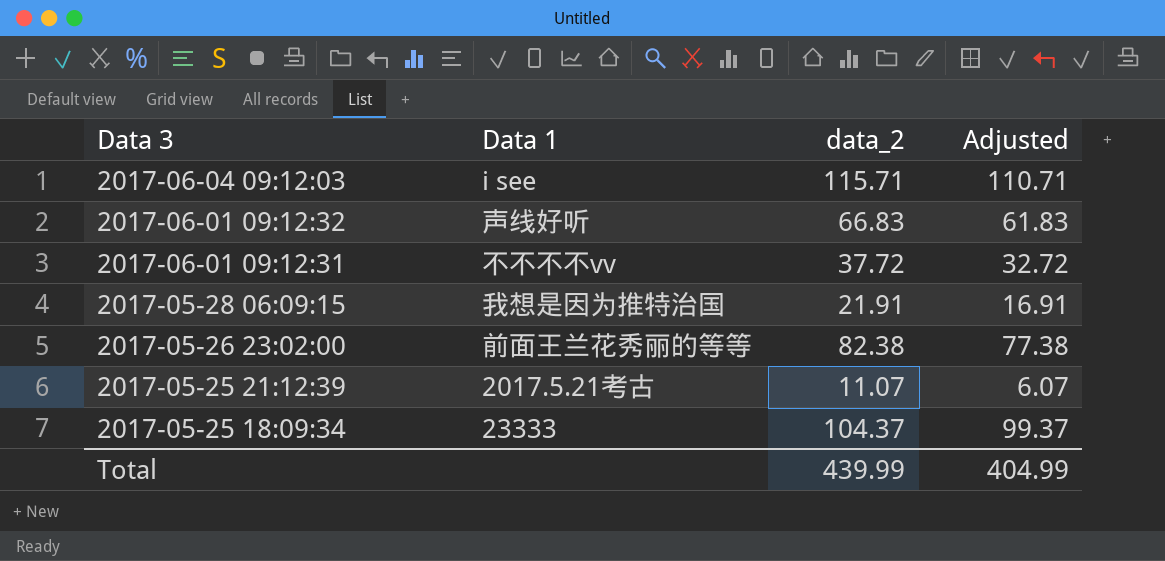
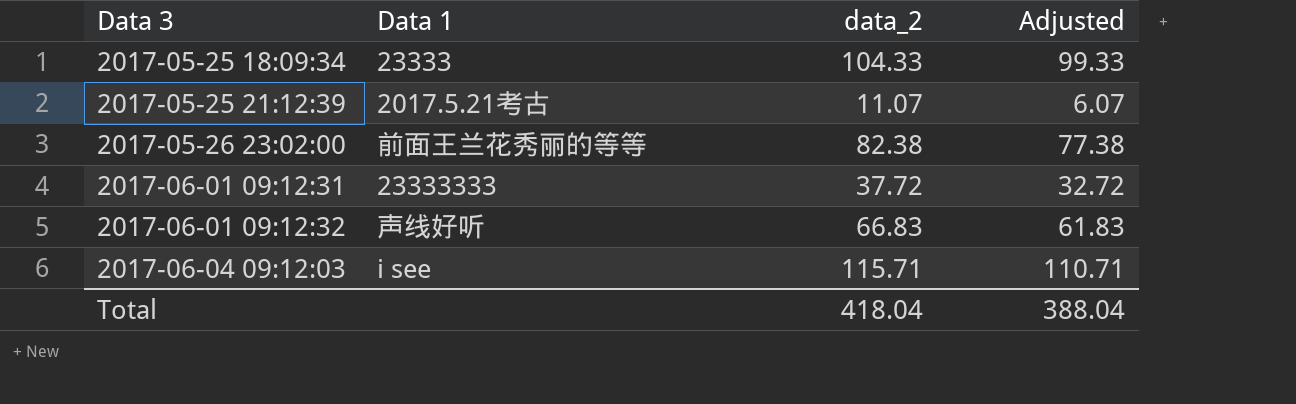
row order: Data 3 descending -> Data 3 ascending
row 2017-05-28 06:09:15: 我想是因为推特治国 | 21.91 | 16.91 -> none
2017-05-25 18:09:34 | data_2: 104.37 -> 104.33
2017-05-25 18:09:34 | Adjusted: 99.37 -> 99.33
2017-06-01 09:12:31 | Data 1: 不不不不vv -> 23333333
Total | data_2: 439.99 -> 418.04
Total | Adjusted: 404.99 -> 388.04

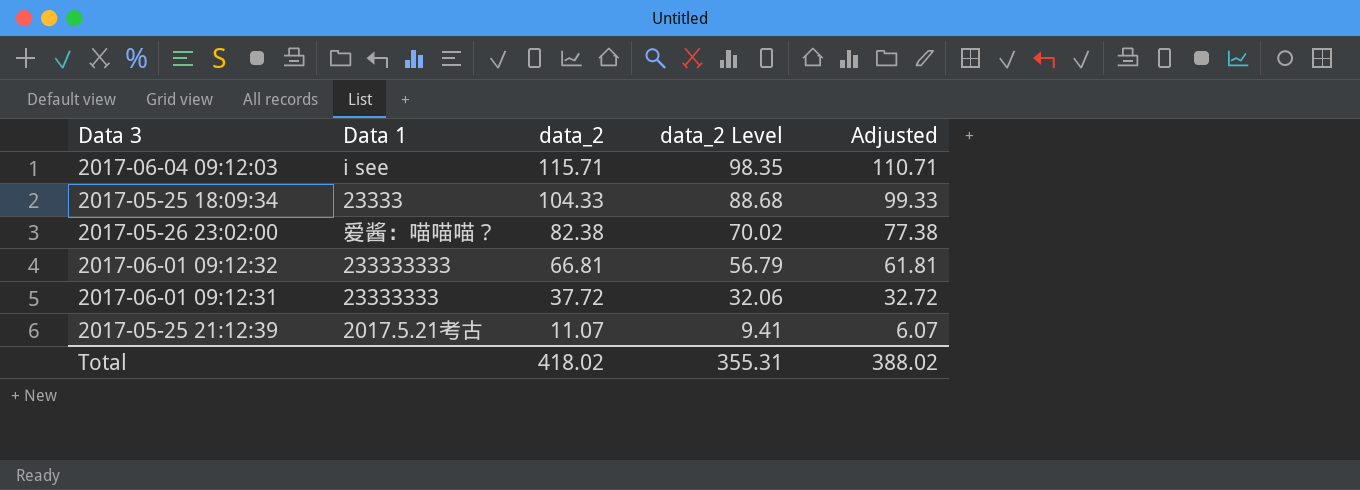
row order: Data 3 ascending -> data_2 descending
column data_2 Level | formula: none -> [data_2] * 0.85
2017-05-26 23:02:00 | Data 1: 前面王兰花秀丽的等等 -> 爱酱：喵喵喵？
2017-06-01 09:12:32 | Data 1: 声线好听 -> 233333333
2017-06-01 09:12:32 | data_2: 66.83 -> 66.81
2017-06-01 09:12:32 | Adjusted: 61.83 -> 61.81
Total | data_2: 418.04 -> 418.02
Total | Adjusted: 388.04 -> 388.02

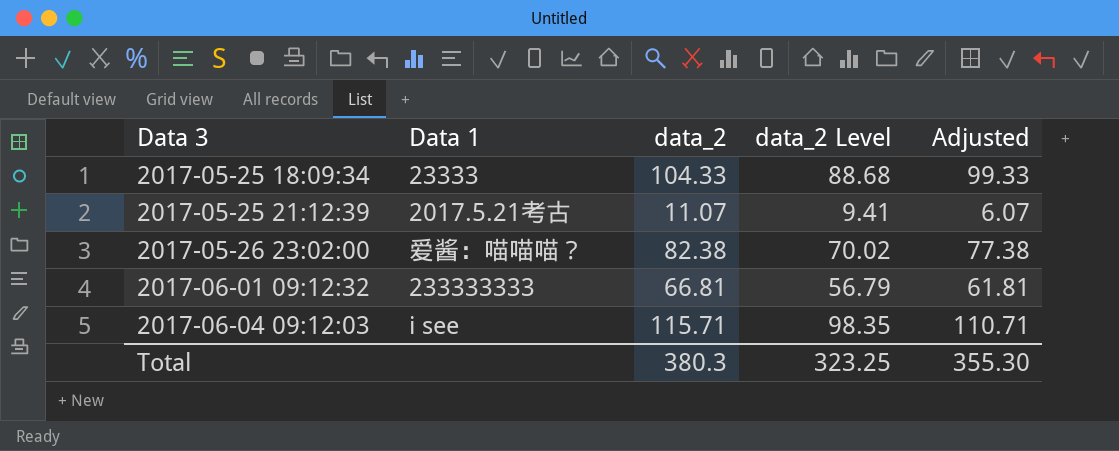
row order: data_2 descending -> Data 3 ascending
row 2017-06-01 09:12:31: 23333333 | 37.72 | 32.06 | 32.72 -> none
Total | data_2: 418.02 -> 380.3
Total | data_2 Level: 355.31 -> 323.25
Total | Adjusted: 388.02 -> 355.30

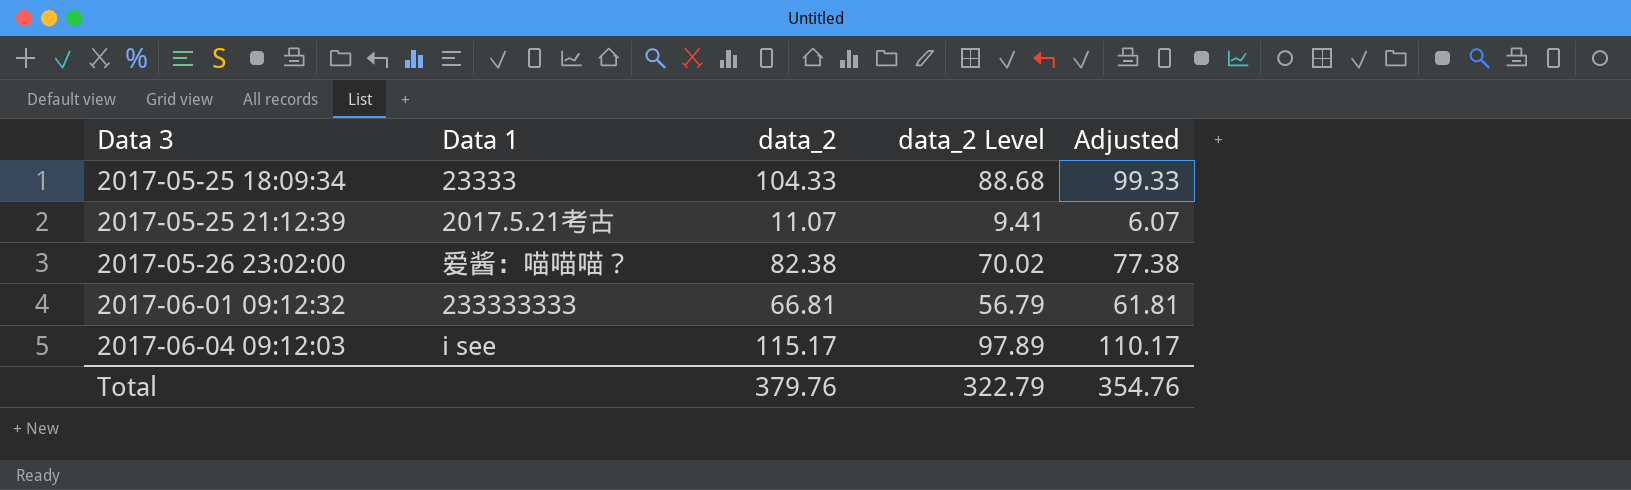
2017-06-04 09:12:03 | data_2: 115.71 -> 115.17
2017-06-04 09:12:03 | data_2 Level: 98.35 -> 97.89
2017-06-04 09:12:03 | Adjusted: 110.71 -> 110.17
Total | data_2: 380.3 -> 379.76
Total | data_2 Level: 323.25 -> 322.79
Total | Adjusted: 355.30 -> 354.76

